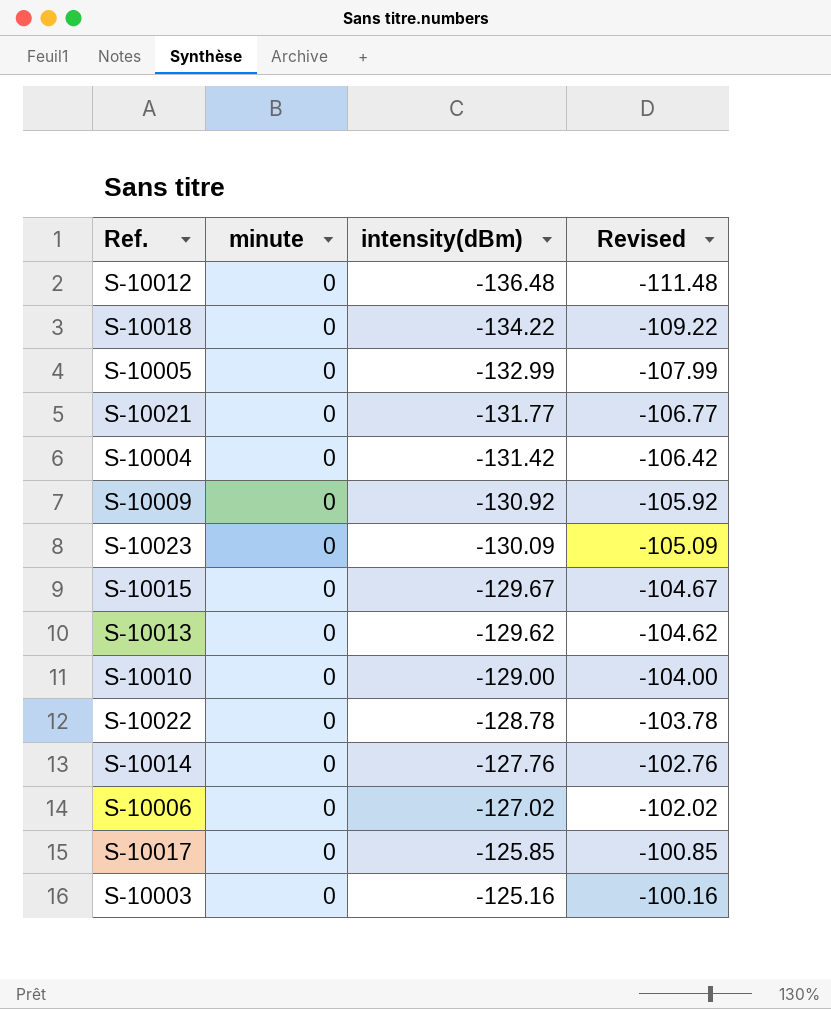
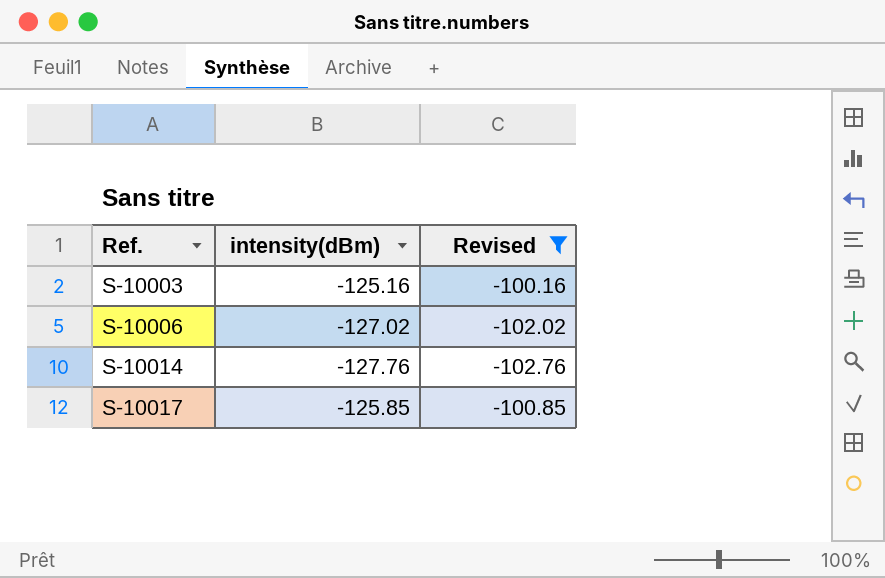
filter: none -> Revised >= -102.76
row order: intensity(dBm) ascending -> Ref. ascending
column minute | position: 2 -> none

